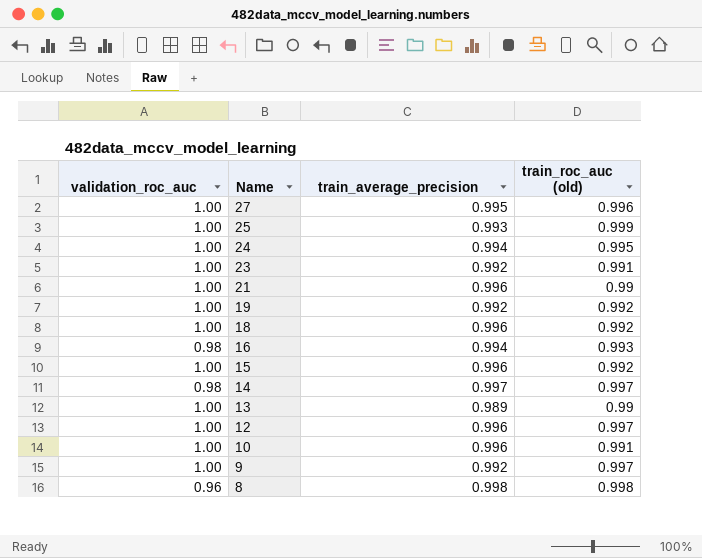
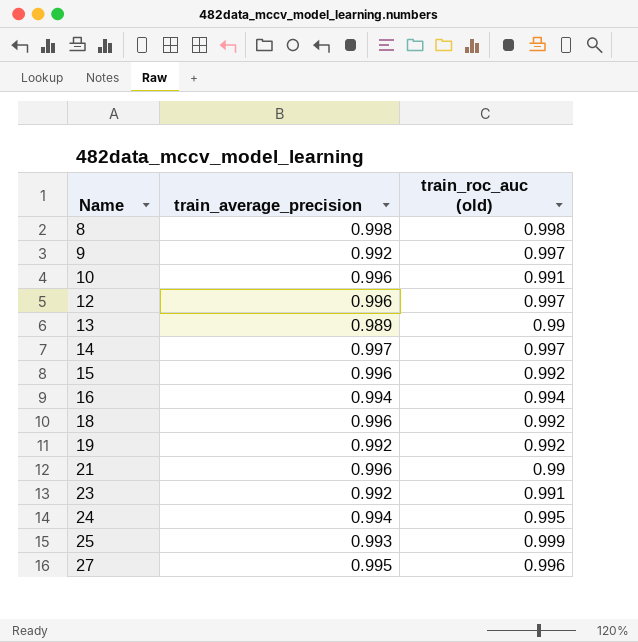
row order: Name descending -> Name ascending
column validation_roc_auc | position: 1 -> none
16 | train_roc_auc (old): 0.993 -> 0.994

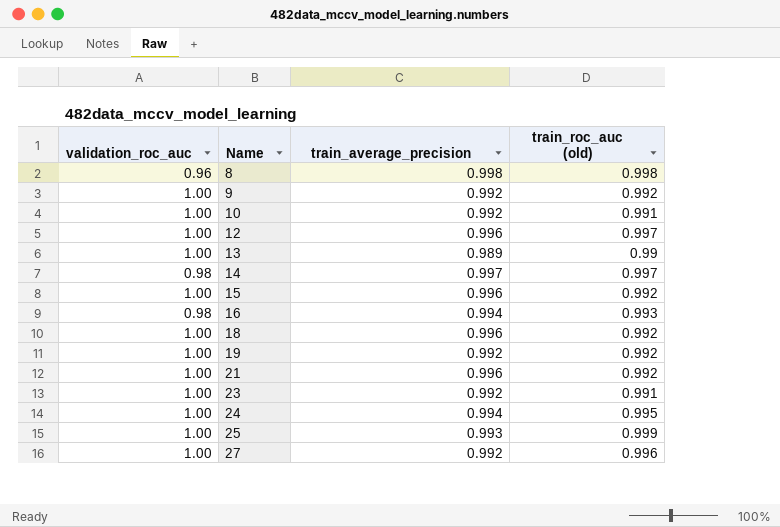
column validation_roc_auc | position: none -> 1
9 | train_roc_auc (old): 0.997 -> 0.992
10 | train_average_precision: 0.996 -> 0.992
16 | train_roc_auc (old): 0.994 -> 0.993
21 | train_roc_auc (old): 0.99 -> 0.992
27 | train_average_precision: 0.995 -> 0.992

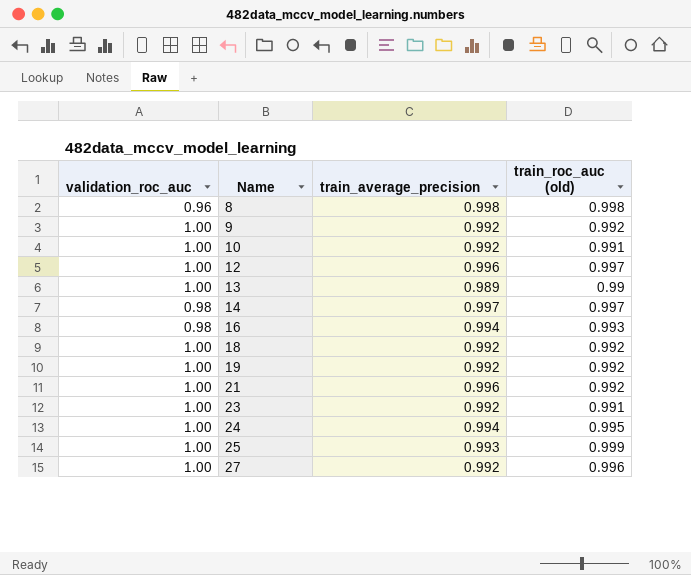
row 15: 1.00 | 0.996 | 0.992 -> none
18 | train_average_precision: 0.996 -> 0.992

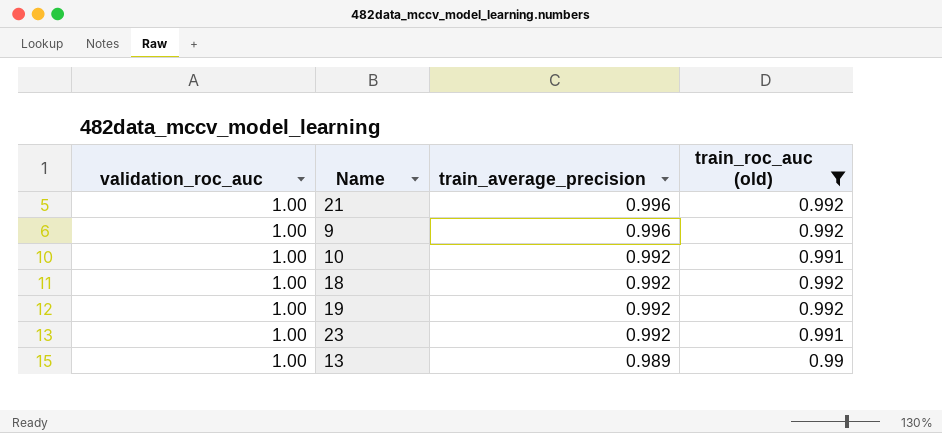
filter: none -> train_roc_auc (old) <= 0.992
row order: Name ascending -> train_average_precision descending
9 | train_average_precision: 0.992 -> 0.996

